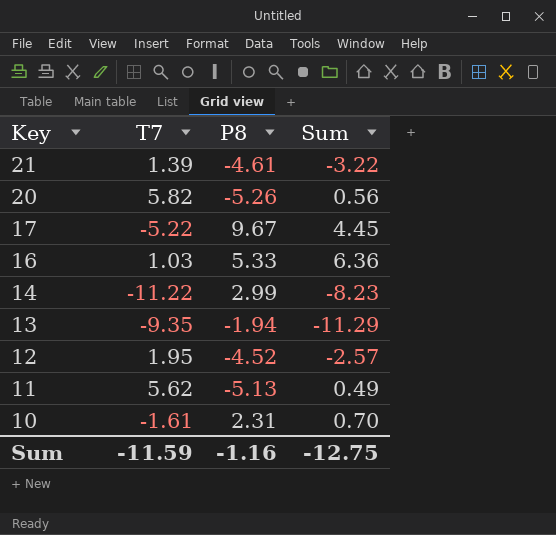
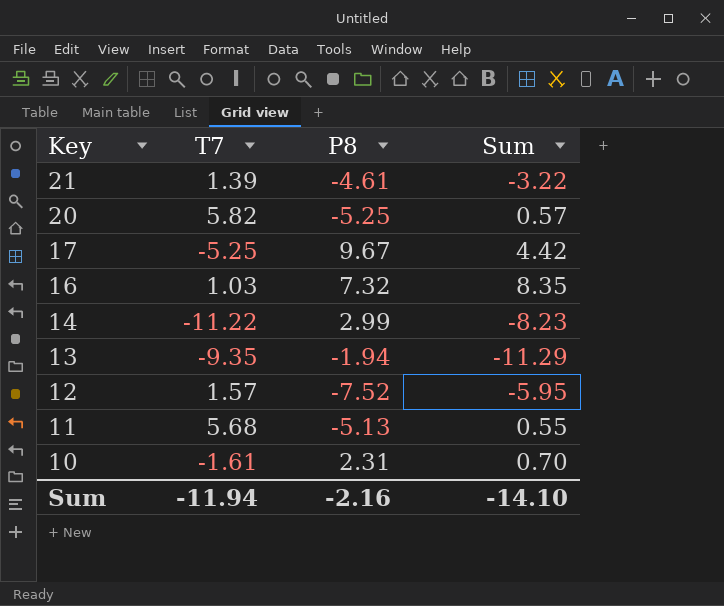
20 | P8: -5.26 -> -5.25
20 | Sum: 0.56 -> 0.57
17 | T7: -5.22 -> -5.25
17 | Sum: 4.45 -> 4.42
16 | P8: 5.33 -> 7.32
16 | Sum: 6.36 -> 8.35
12 | T7: 1.95 -> 1.57
12 | P8: -4.52 -> -7.52
12 | Sum: -2.57 -> -5.95
11 | T7: 5.62 -> 5.68
11 | Sum: 0.49 -> 0.55
Sum | T7: -11.59 -> -11.94
Sum | P8: -1.16 -> -2.16
Sum | Sum: -12.75 -> -14.10

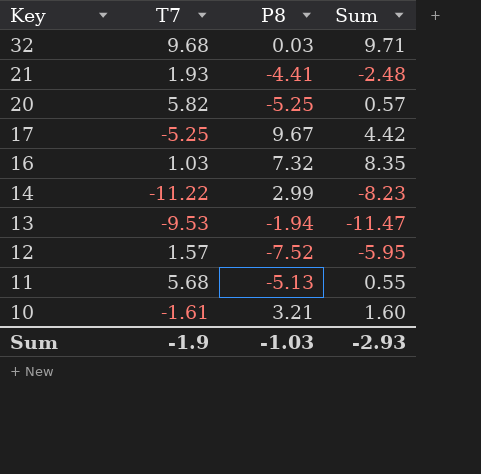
row 32: none -> 9.68 | 0.03 | 9.71
21 | T7: 1.39 -> 1.93
21 | P8: -4.61 -> -4.41
21 | Sum: -3.22 -> -2.48
13 | T7: -9.35 -> -9.53
13 | Sum: -11.29 -> -11.47
10 | P8: 2.31 -> 3.21
10 | Sum: 0.70 -> 1.60
Sum | T7: -11.94 -> -1.9
Sum | P8: -2.16 -> -1.03
Sum | Sum: -14.10 -> -2.93

